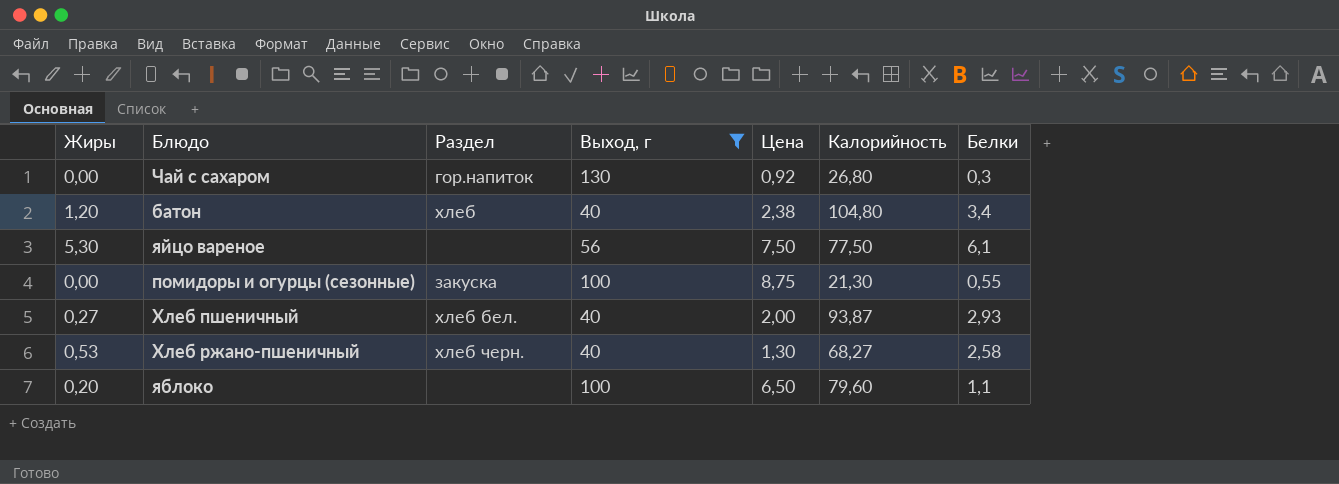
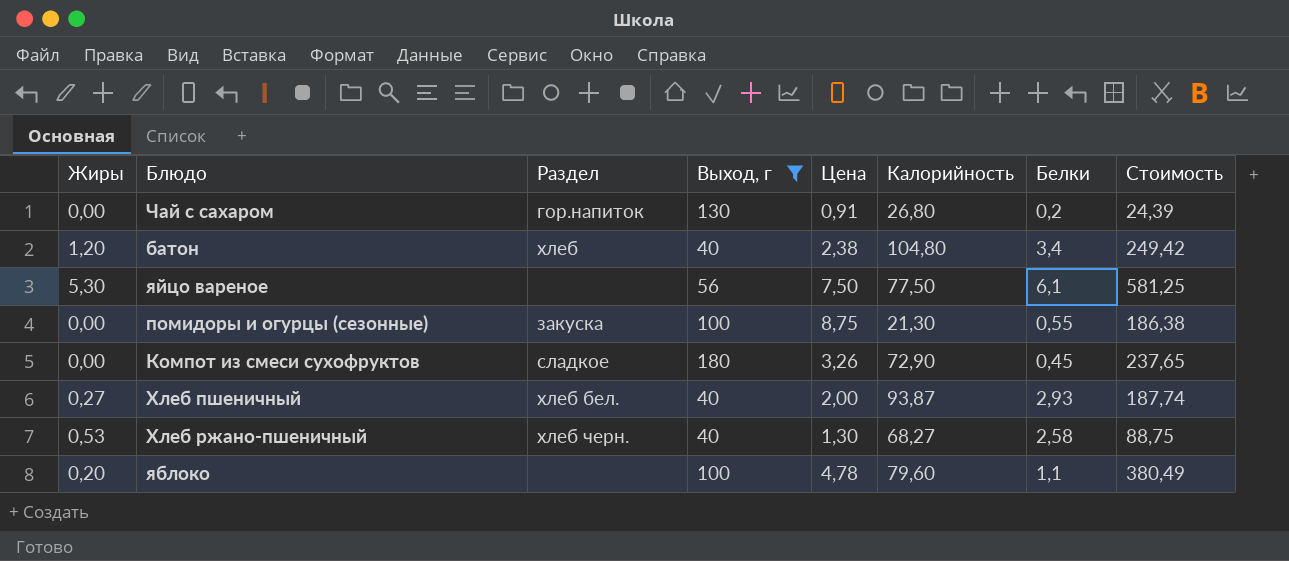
column Стоимость | formula: none -> [Цена] * [Калорийность]
Чай с сахаром | Цена: 0,92 -> 0,91
Чай с сахаром | Белки: 0,3 -> 0,2
row Компот из смеси сухофруктов: none -> 0,00 | сладкое | 180 | 3,26 | 72,90 | 0,45 | 237,65
яблоко | Цена: 6,50 -> 4,78

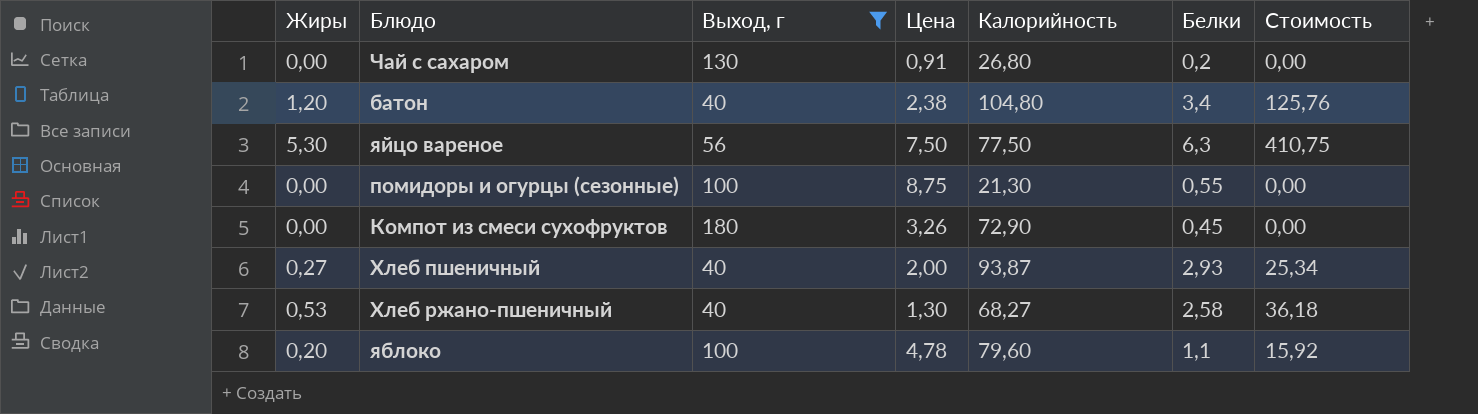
column Раздел | position: 3 -> none
column Стоимость | formula: [Цена] * [Калорийность] -> [Жиры] * [Калорийность]
яйцо вареное | Белки: 6,1 -> 6,3

